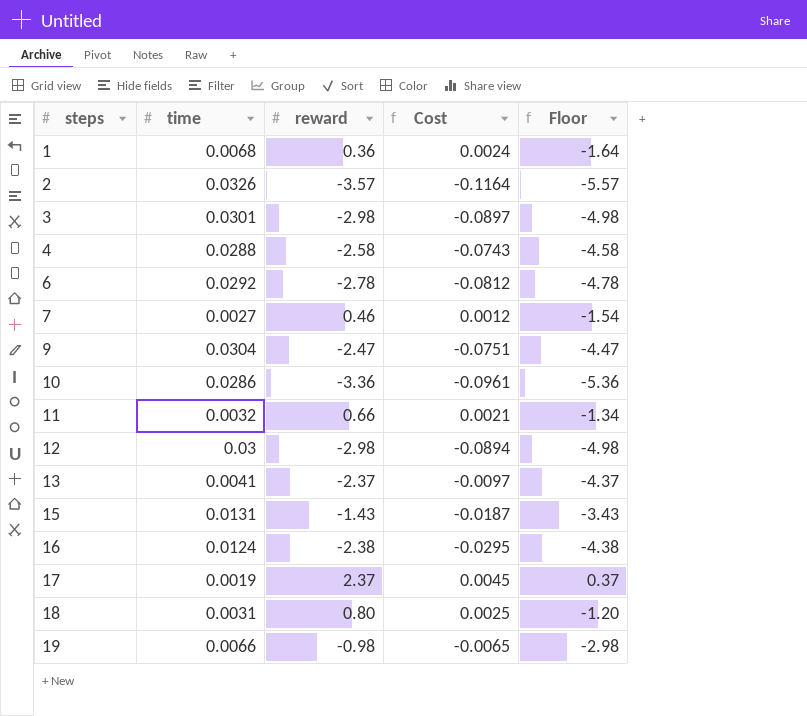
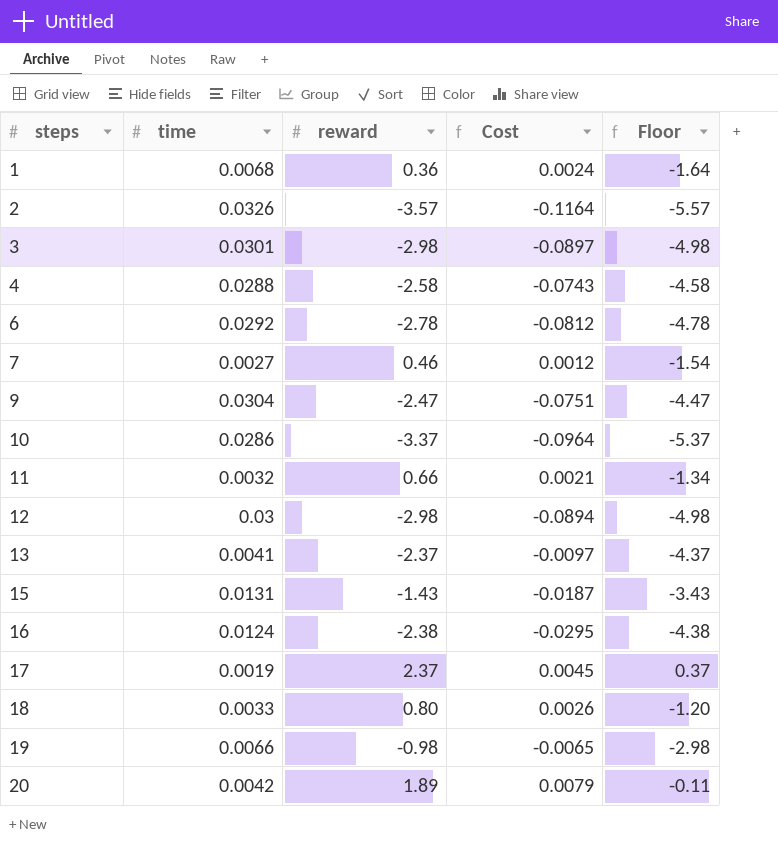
10 | reward: -3.36 -> -3.37
10 | Cost: -0.0961 -> -0.0964
10 | Floor: -5.36 -> -5.37
18 | time: 0.0031 -> 0.0033
18 | Cost: 0.0025 -> 0.0026
row 20: none -> 0.0042 | 1.89 | 0.0079 | -0.11

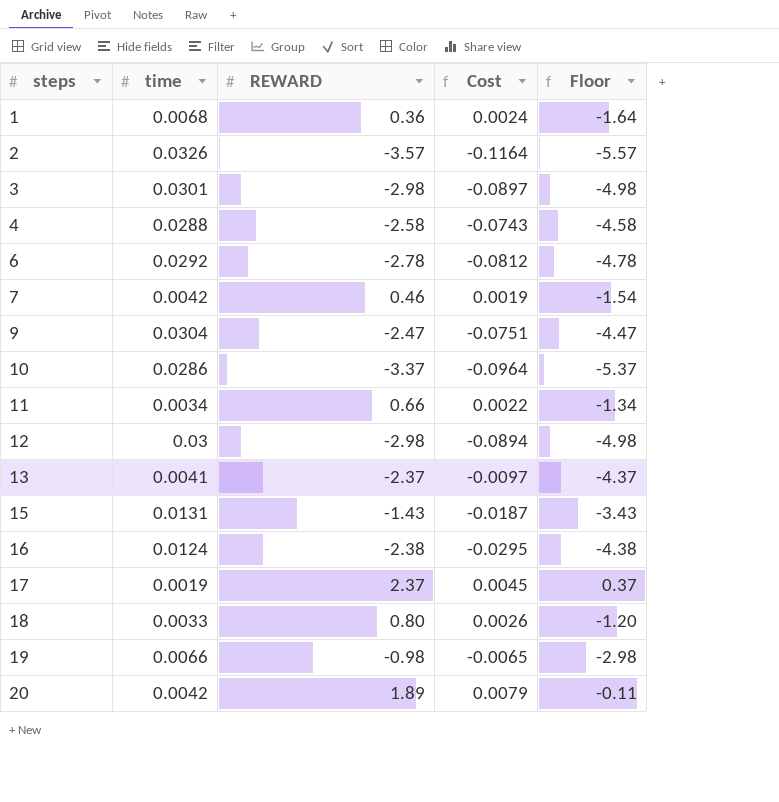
column name: reward -> REWARD
7 | time: 0.0027 -> 0.0042
7 | Cost: 0.0012 -> 0.0019
11 | time: 0.0032 -> 0.0034
11 | Cost: 0.0021 -> 0.0022

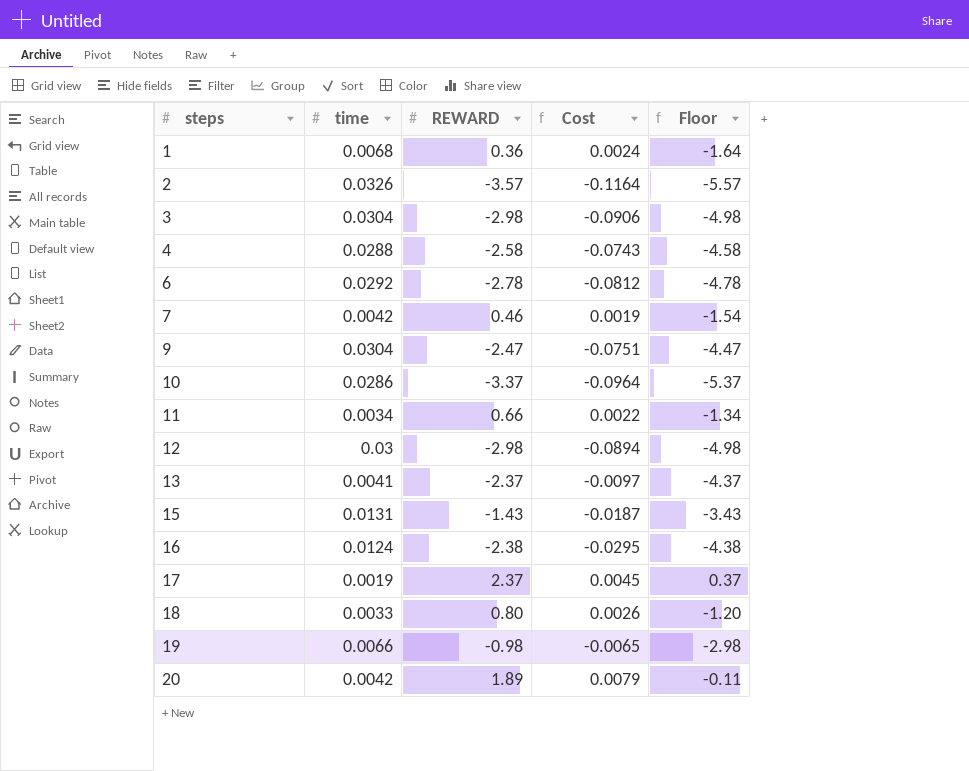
3 | time: 0.0301 -> 0.0304
3 | Cost: -0.0897 -> -0.0906

